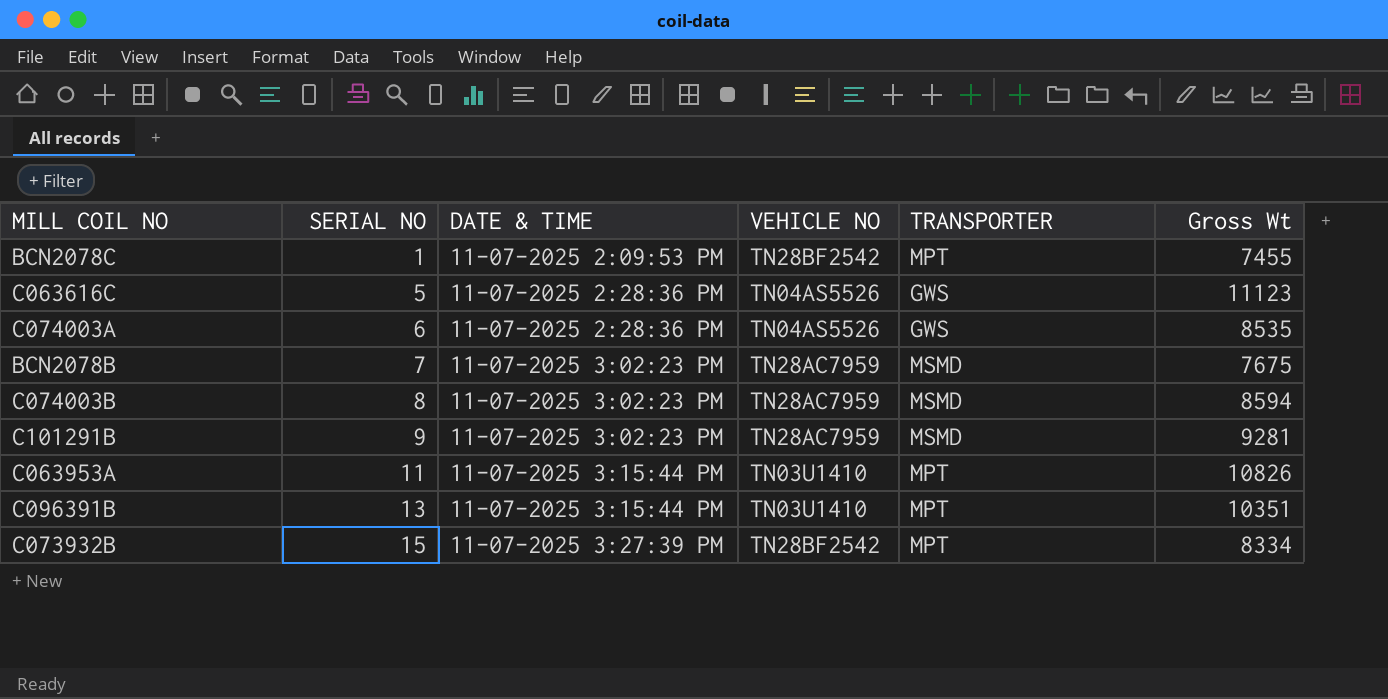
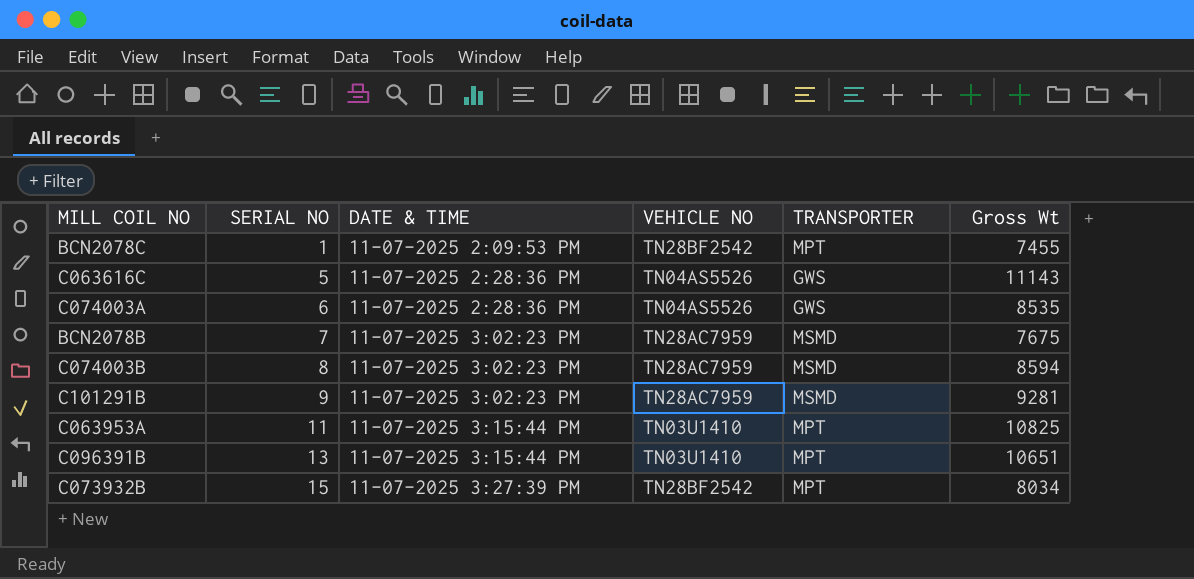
C063616C | Gross Wt: 11123 -> 11143
C063953A | Gross Wt: 10826 -> 10825
C096391B | Gross Wt: 10351 -> 10651
C073932B | Gross Wt: 8334 -> 8034

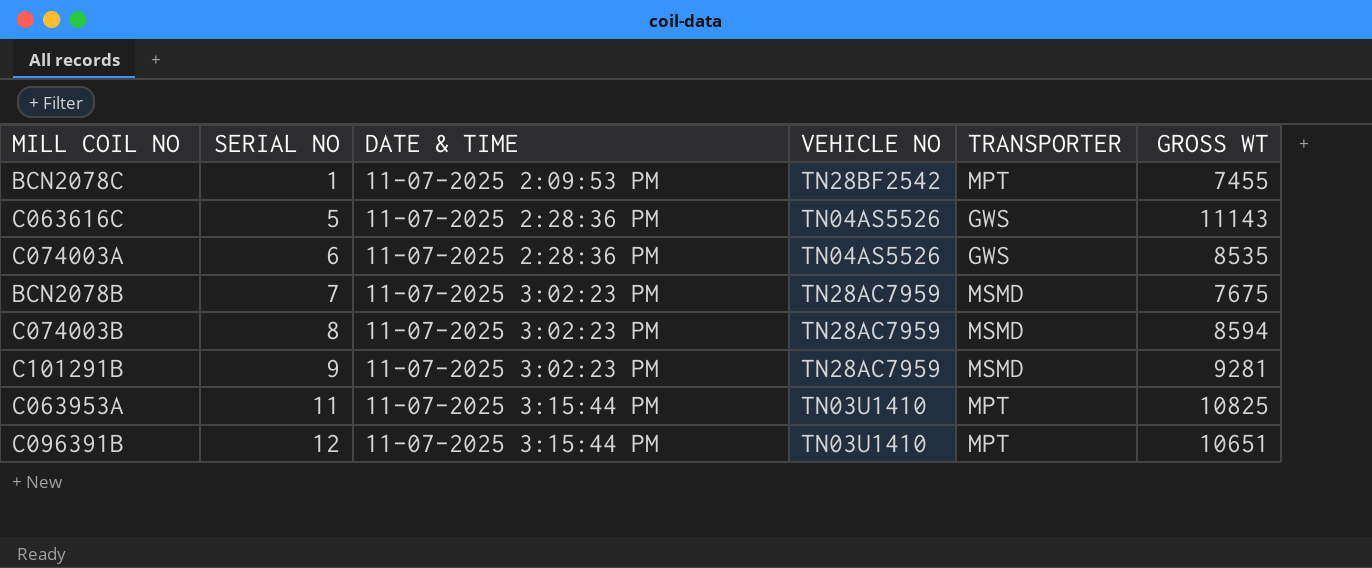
column name: Gross Wt -> GROSS WT
row C073932B: 15 | 11-07-2025 3:27:39 PM | TN28BF2542 | MPT | 8034 -> none
C096391B | SERIAL NO: 13 -> 12

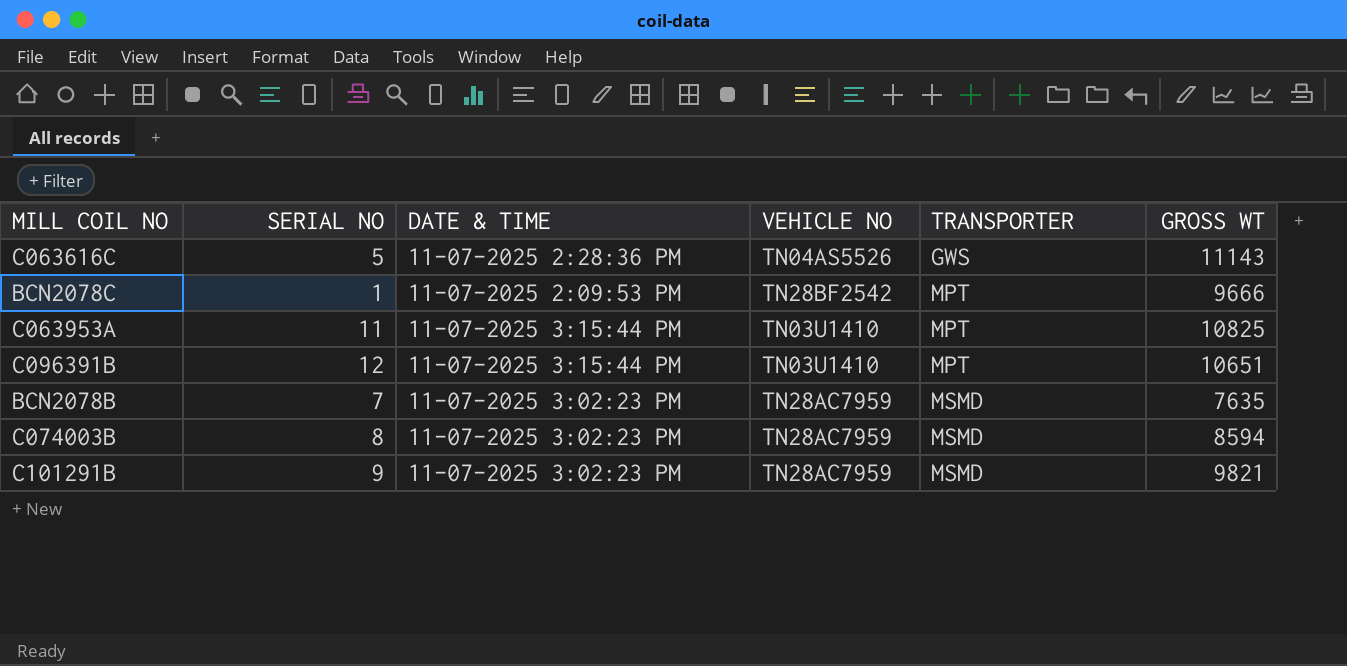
row order: SERIAL NO ascending -> TRANSPORTER ascending
row C074003A: 6 | 11-07-2025 2:28:36 PM | TN04AS5526 | GWS | 8535 -> none
BCN2078C | GROSS WT: 7455 -> 9666
BCN2078B | GROSS WT: 7675 -> 7635
C101291B | GROSS WT: 9281 -> 9821

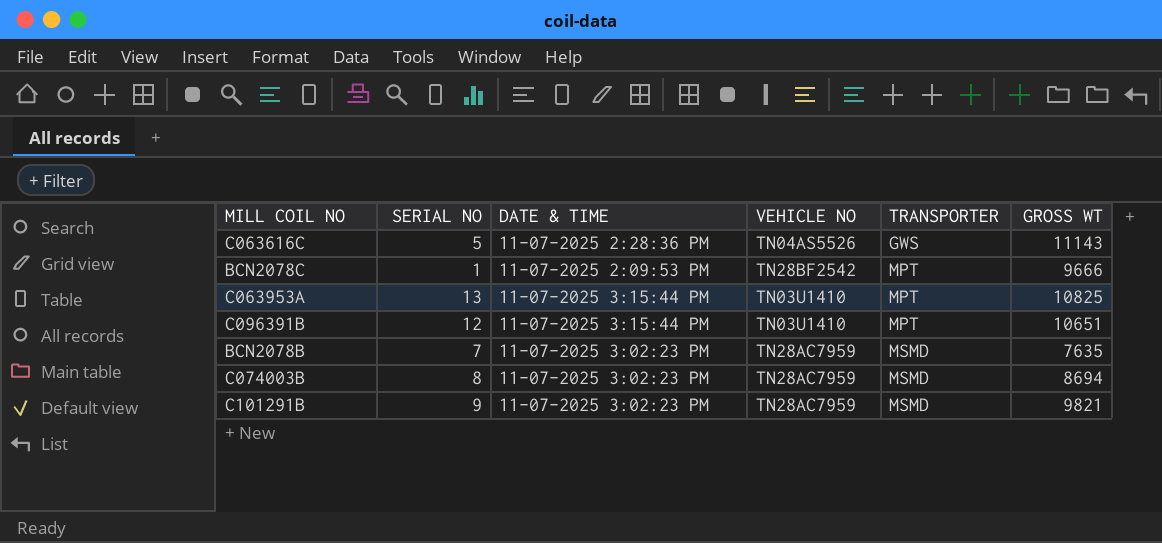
C063953A | SERIAL NO: 11 -> 13
C074003B | GROSS WT: 8594 -> 8694

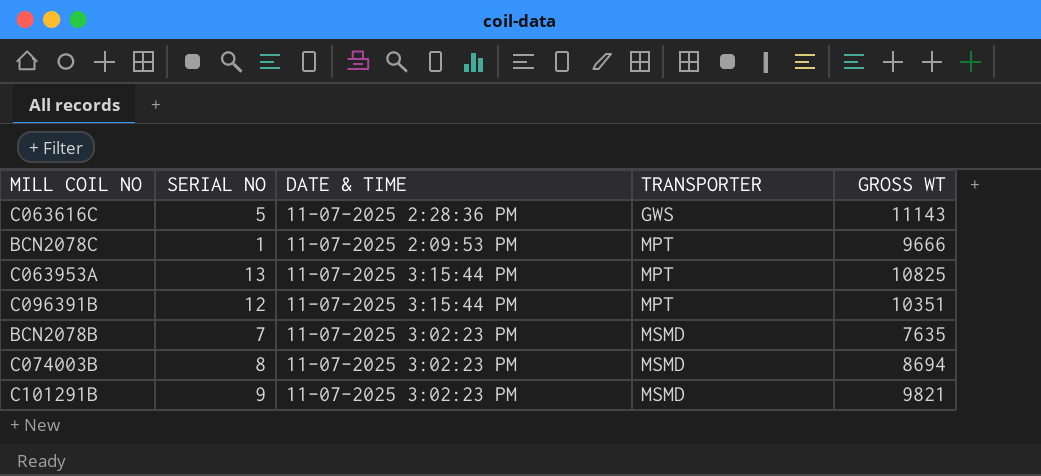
column VEHICLE NO | position: 4 -> none
C096391B | GROSS WT: 10651 -> 10351

